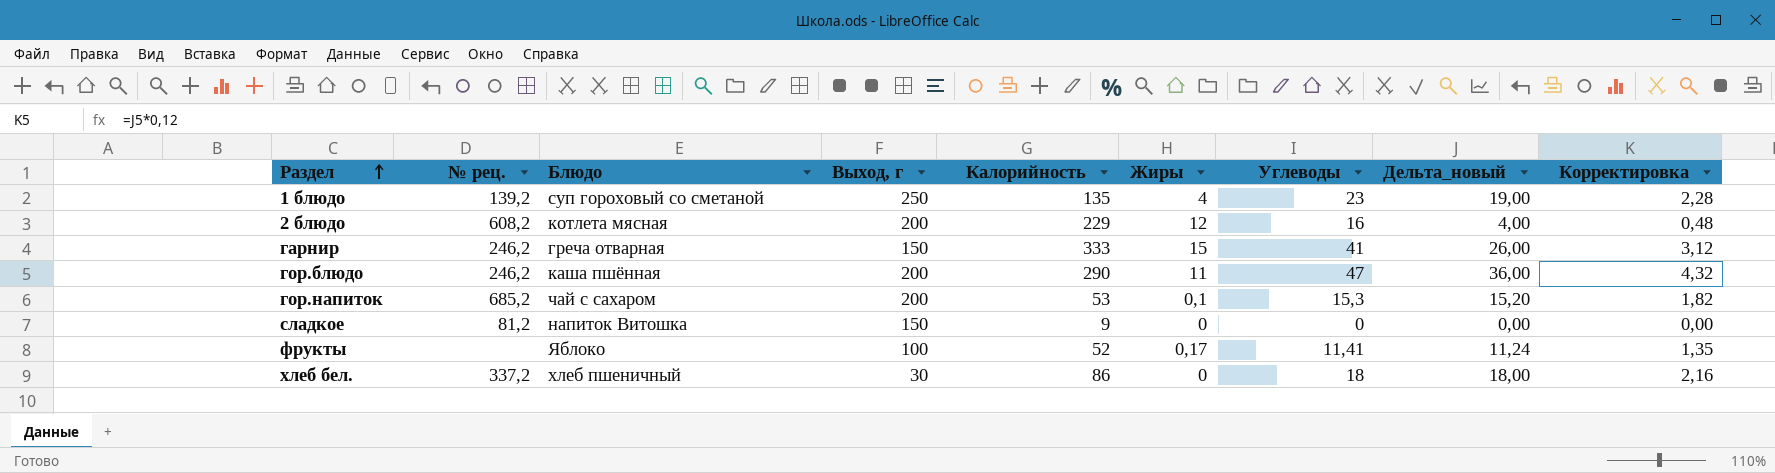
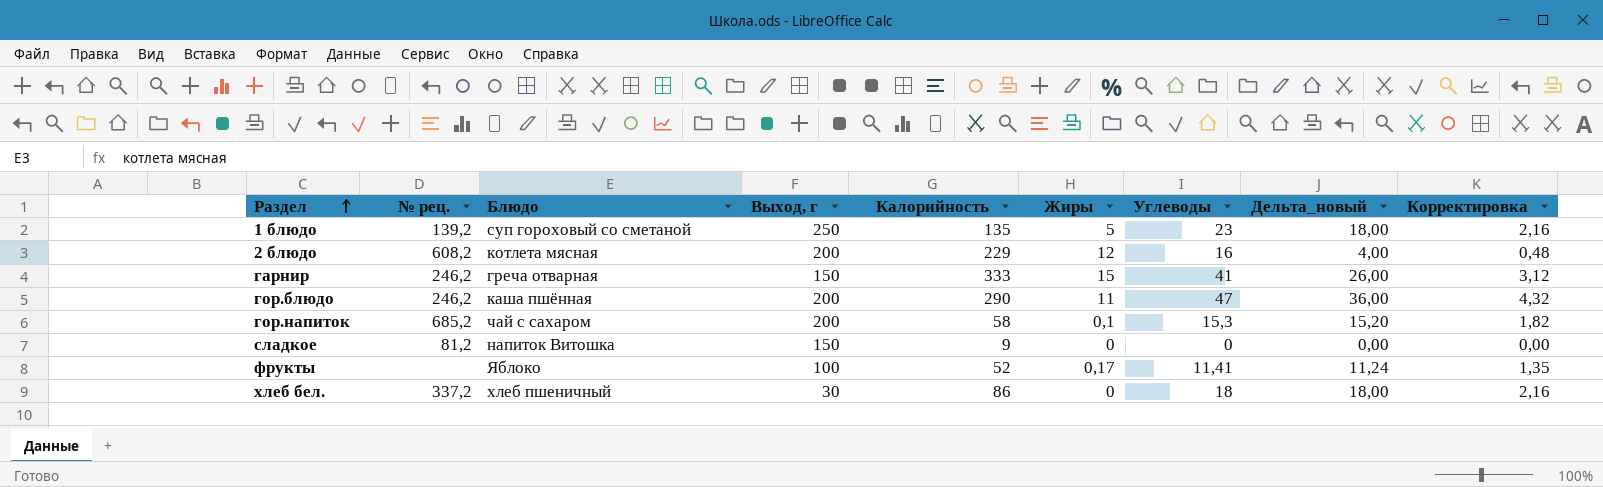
1 блюдо | Жиры: 4 -> 5
1 блюдо | Дельта_новый: 19,00 -> 18,00
1 блюдо | Корректировка: 2,28 -> 2,16
гор.напиток | Калорийность: 53 -> 58

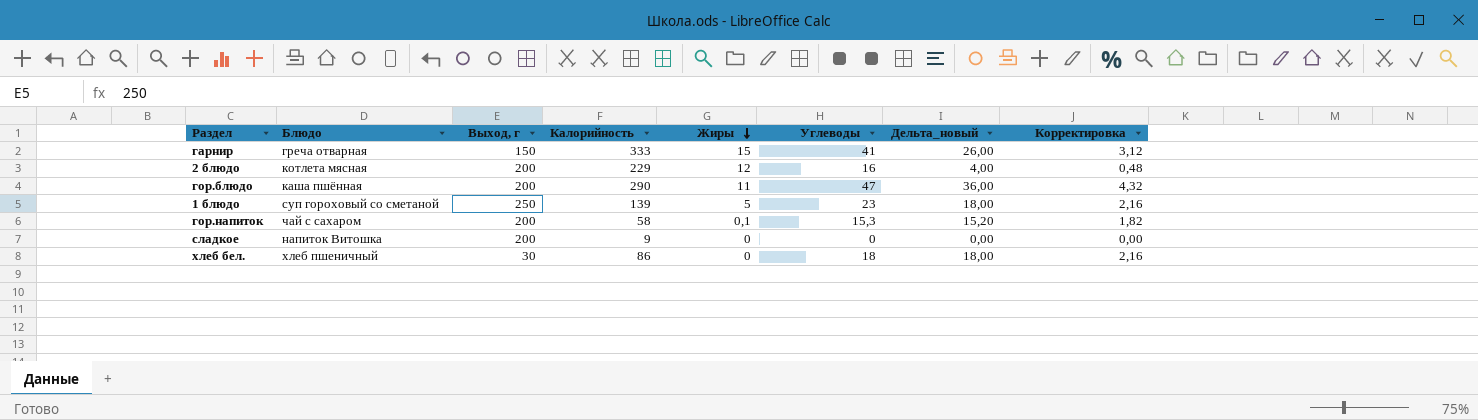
row order: Раздел ascending -> Жиры descending
column № рец. | position: 2 -> none
row фрукты: none | Яблоко | 100 | 52 | 0,17 | 11,41 | 11,24 | 1,35 -> none
1 блюдо | Калорийность: 135 -> 139
сладкое | Выход, г: 150 -> 200

